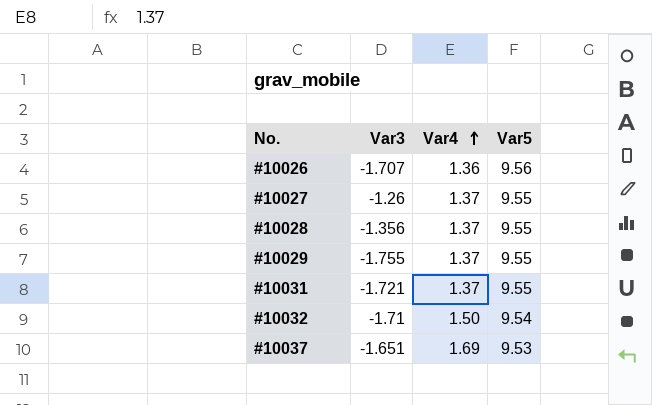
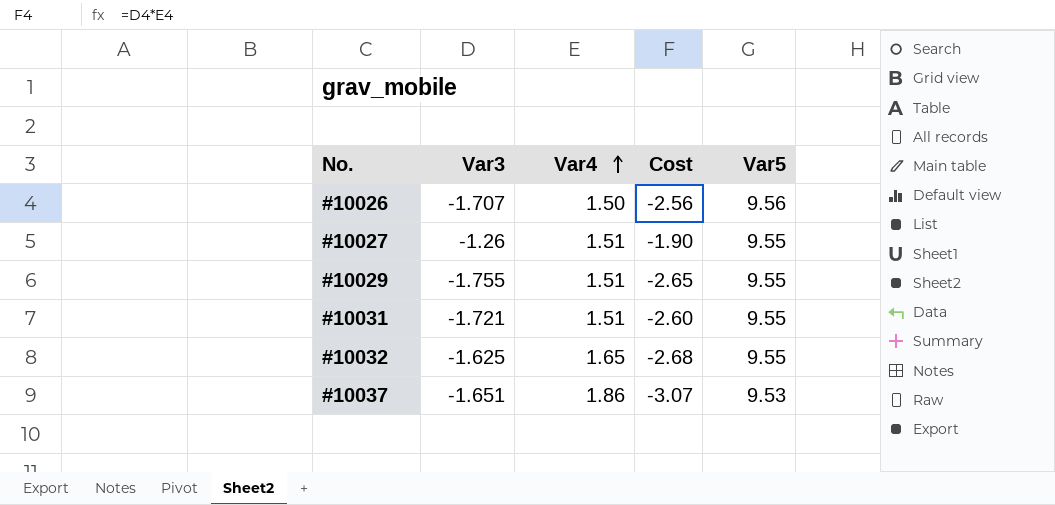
column Cost | formula: none -> [Var3] * [Var4]
row #10028: -1.356 | 1.37 | 9.55 -> none
#10026 | Var4: 1.36 -> 1.50
#10027 | Var4: 1.37 -> 1.51
#10029 | Var4: 1.37 -> 1.51
#10031 | Var4: 1.37 -> 1.51
#10032 | Var3: -1.71 -> -1.625
#10032 | Var4: 1.50 -> 1.65
#10032 | Var5: 9.54 -> 9.55
#10037 | Var4: 1.69 -> 1.86

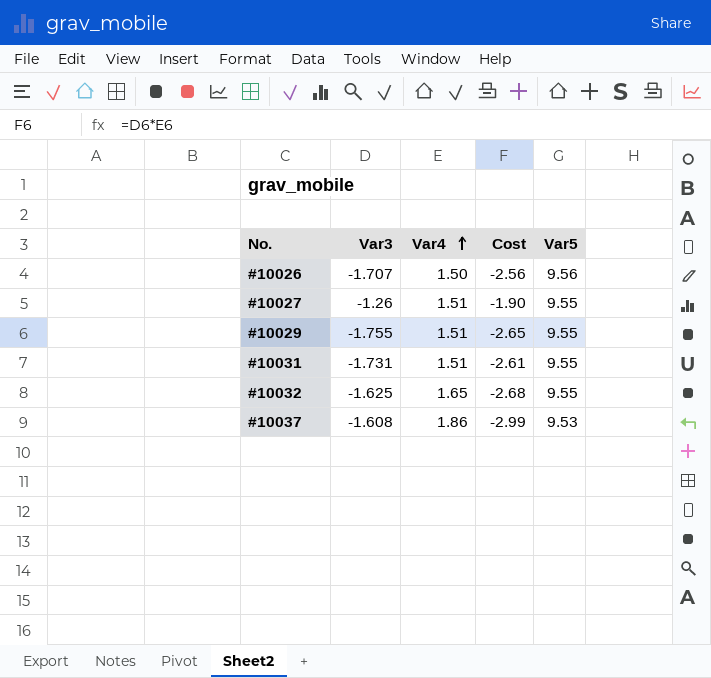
#10031 | Var3: -1.721 -> -1.731
#10031 | Cost: -2.60 -> -2.61
#10037 | Var3: -1.651 -> -1.608
#10037 | Cost: -3.07 -> -2.99

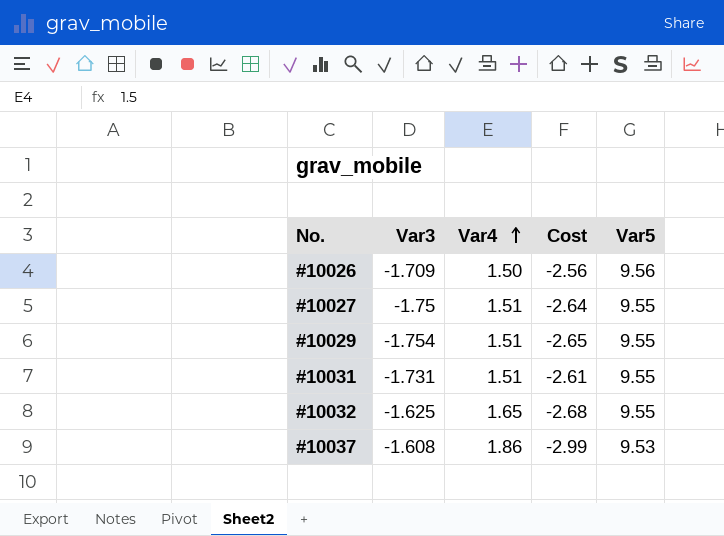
#10026 | Var3: -1.707 -> -1.709
#10027 | Var3: -1.26 -> -1.75
#10027 | Cost: -1.90 -> -2.64
#10029 | Var3: -1.755 -> -1.754

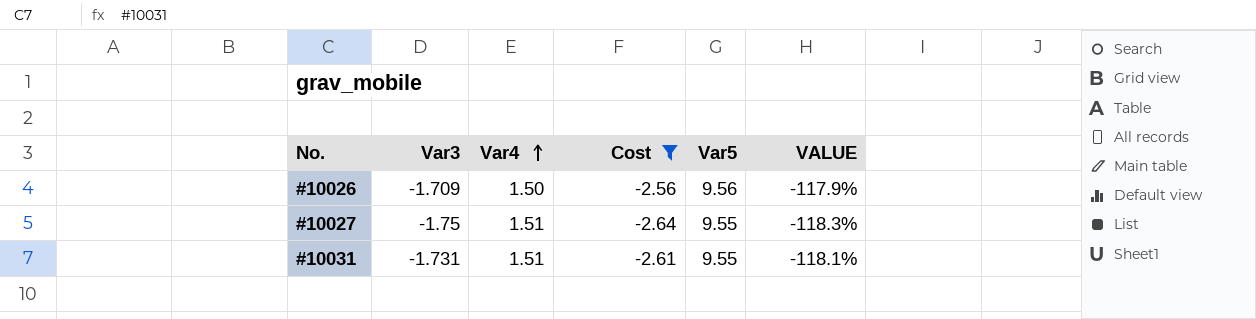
filter: none -> Cost >= -2.64
column VALUE | formula: none -> ([Var3] - [Var5]) / [Var5]

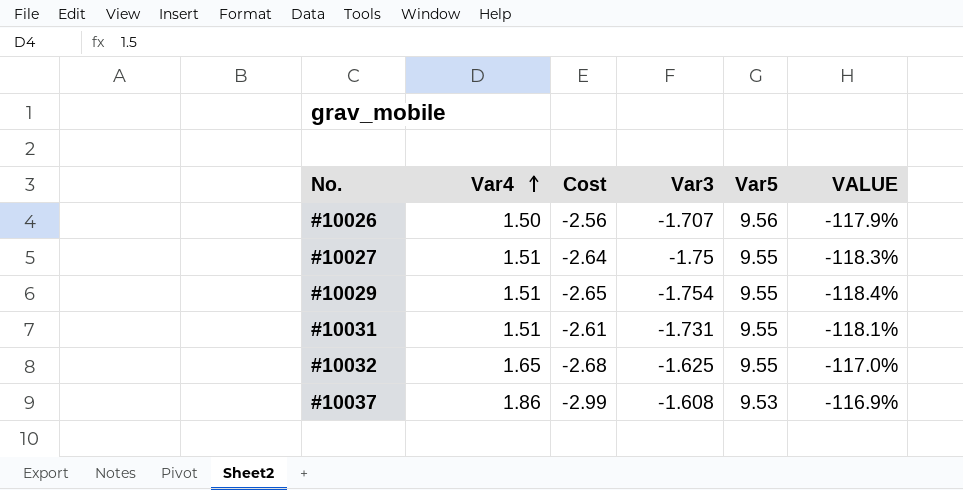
filter: Cost >= -2.64 -> none
column Var3 | position: 2 -> 4
#10026 | Var3: -1.709 -> -1.707

